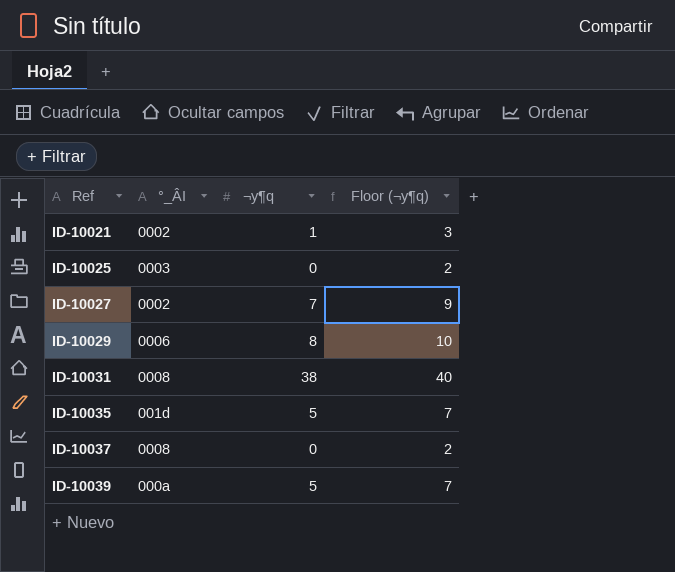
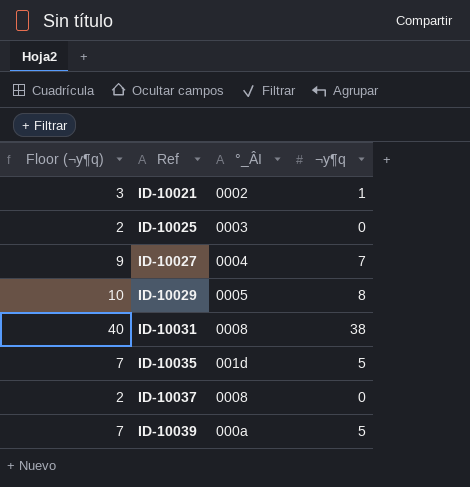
column Floor (¬y¶q) | position: 4 -> 1
ID-10027 | °_ÂI: 0002 -> 0004
ID-10029 | °_ÂI: 0006 -> 0005

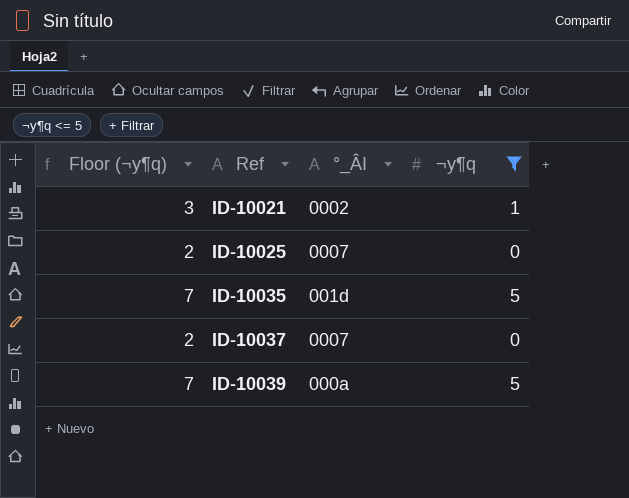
filter: none -> ¬y¶q <= 5
ID-10025 | °_ÂI: 0003 -> 0007
ID-10037 | °_ÂI: 0008 -> 0007

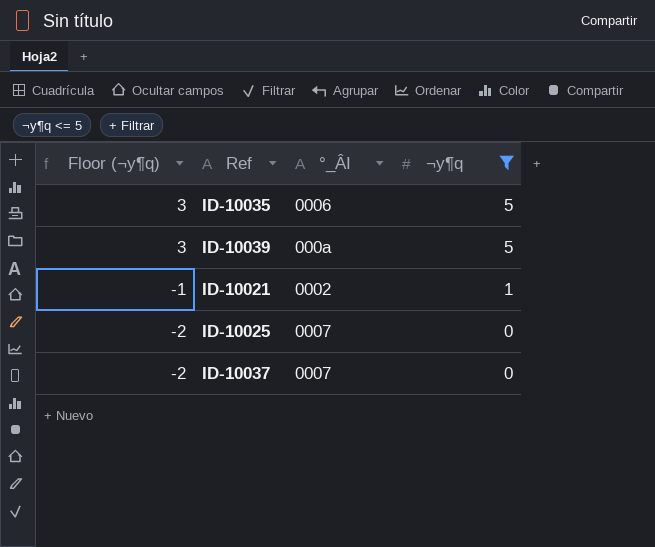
row order: Ref ascending -> Floor (¬y¶q) descending
column Floor (¬y¶q) | formula: [¬y¶q] + 2 -> [¬y¶q] - 2
ID-10035 | °_ÂI: 001d -> 0006

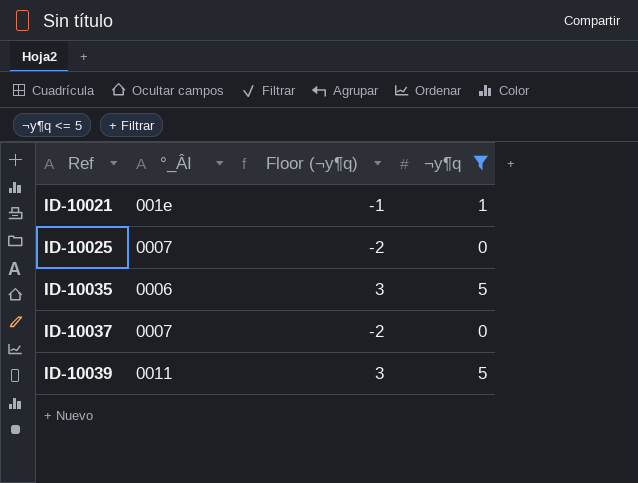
row order: Floor (¬y¶q) descending -> Ref ascending
column Floor (¬y¶q) | position: 1 -> 3
ID-10021 | °_ÂI: 0002 -> 001e
ID-10039 | °_ÂI: 000a -> 0011

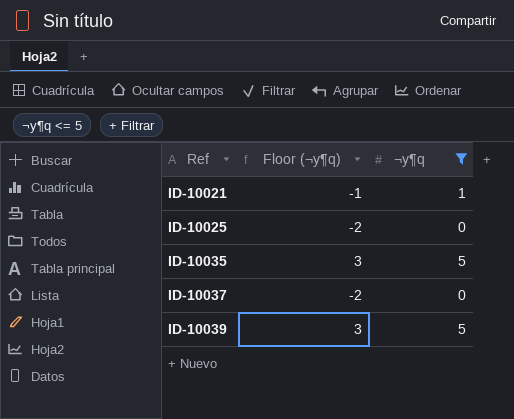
column °_ÂI | position: 2 -> none

